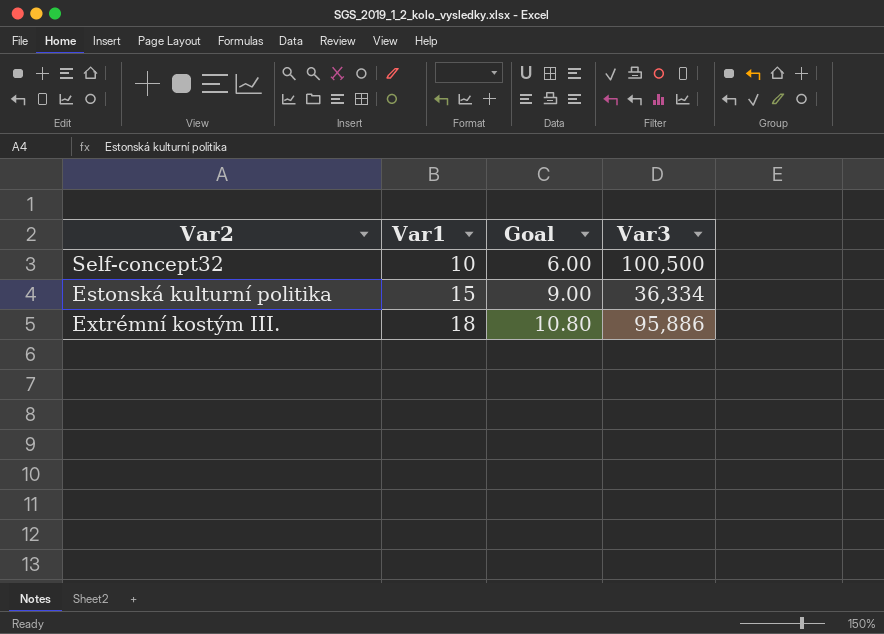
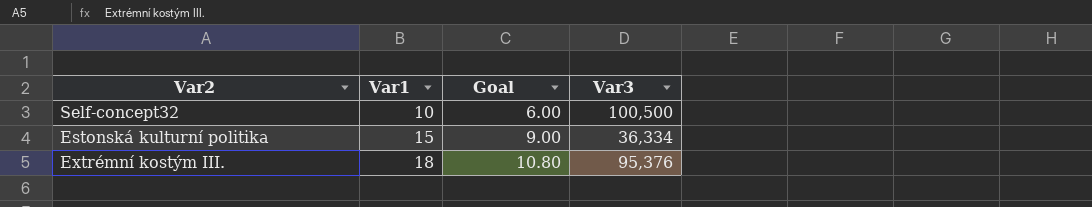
Extrémní kostým III. | Var3: 95,886 -> 95,376

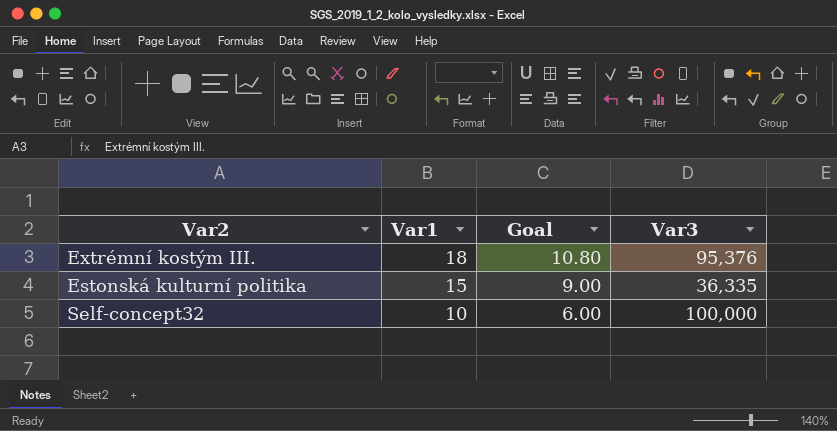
row order: Var1 ascending -> Var1 descending
Estonská kulturní politika | Var3: 36,334 -> 36,335
Self-concept32 | Var3: 100,500 -> 100,000

